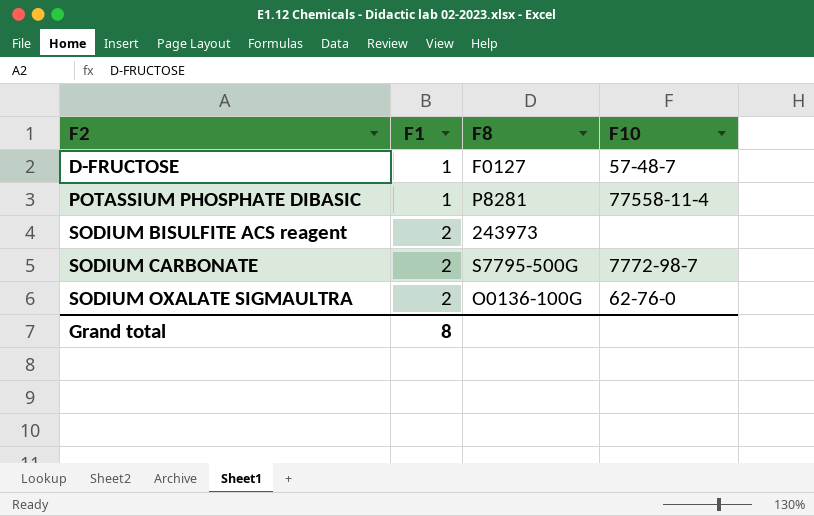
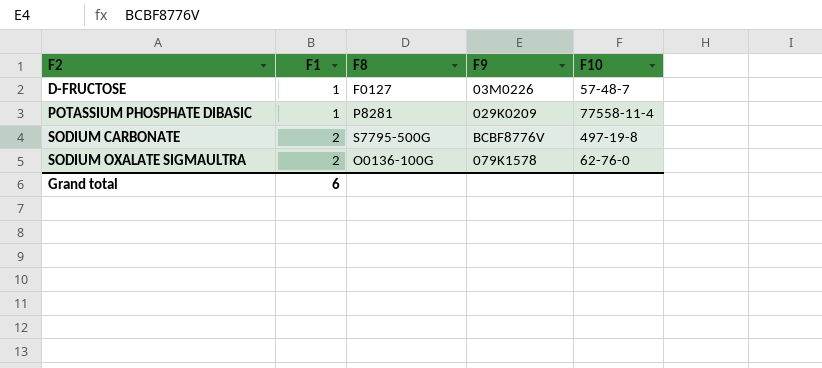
column F9 | position: none -> 4
row SODIUM BISULFITE ACS reagent: 2 | 243973 | none -> none
SODIUM CARBONATE | F10: 7772-98-7 -> 497-19-8
Grand total | F1: 8 -> 6

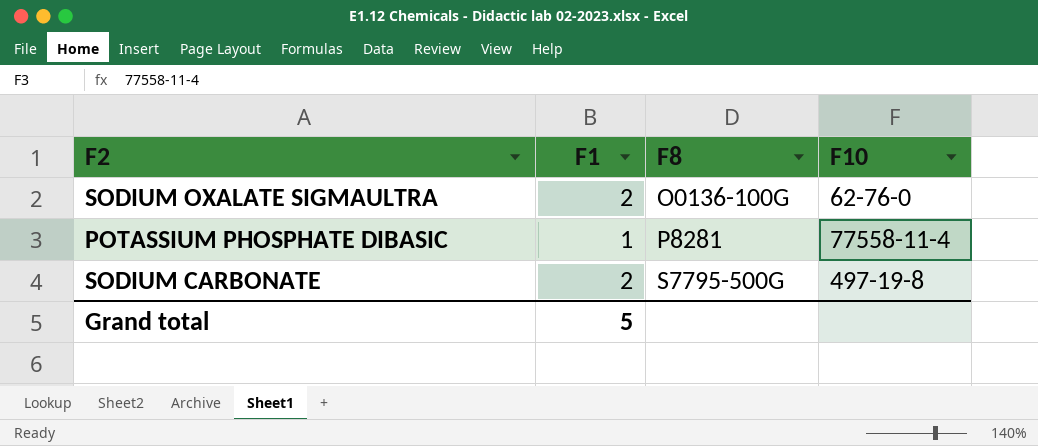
row order: F2 ascending -> F8 ascending
column F9 | position: 4 -> none
row D-FRUCTOSE: 1 | F0127 | 03M0226 | 57-48-7 -> none
Grand total | F1: 6 -> 5

